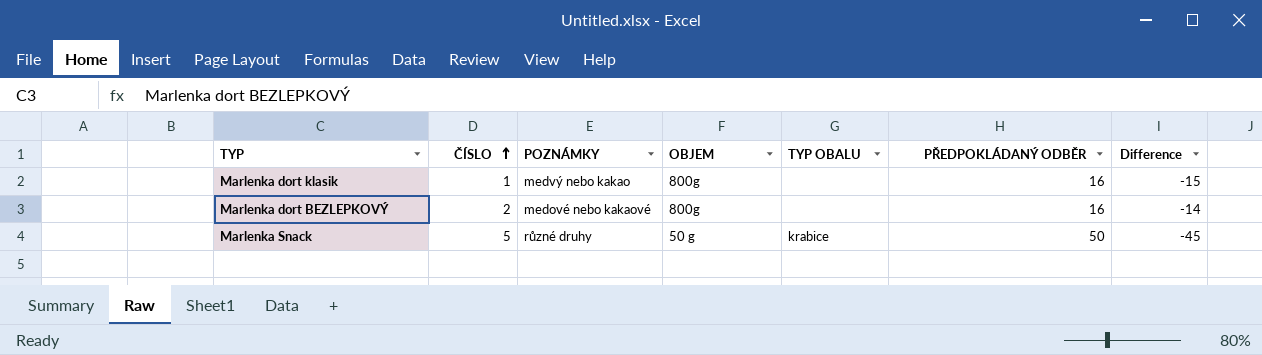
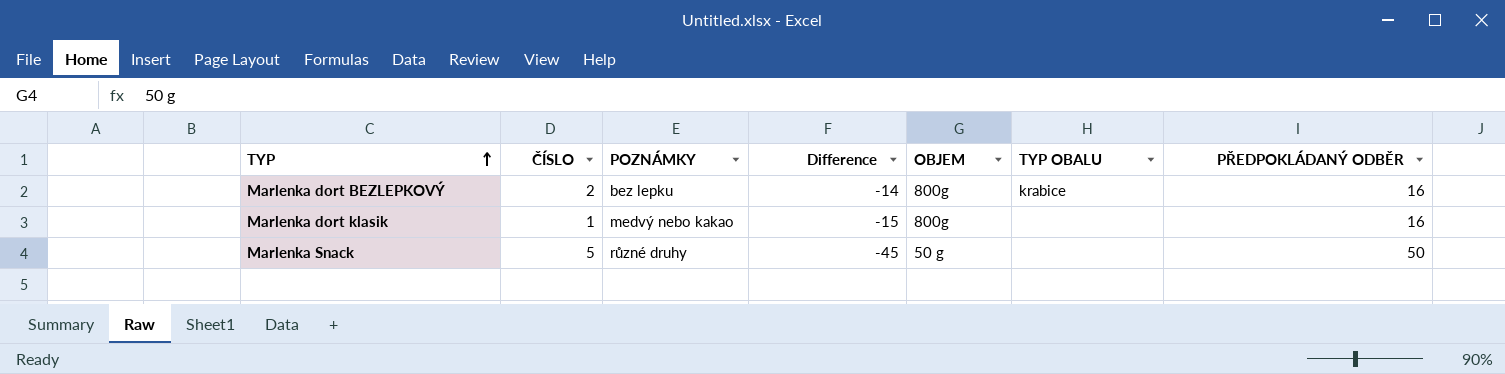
row order: ČÍSLO ascending -> TYP ascending
column Difference | position: 7 -> 4
Marlenka dort BEZLEPKOVÝ | POZNÁMKY: medové nebo kakaové -> bez lepku
Marlenka dort BEZLEPKOVÝ | TYP OBALU: none -> krabice
Marlenka Snack | TYP OBALU: krabice -> none

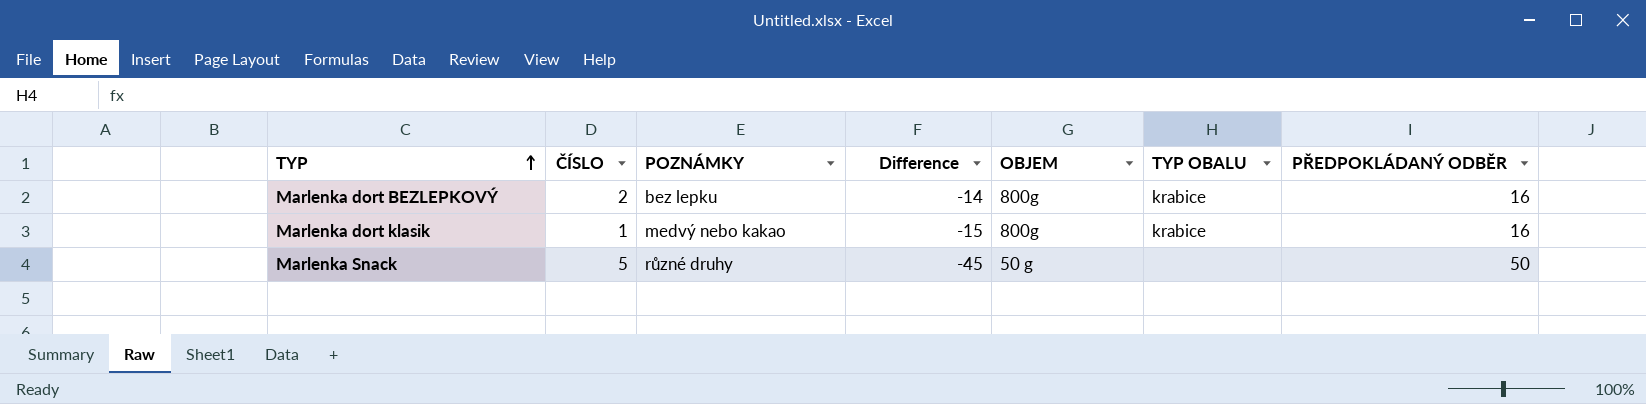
Marlenka dort klasik | TYP OBALU: none -> krabice

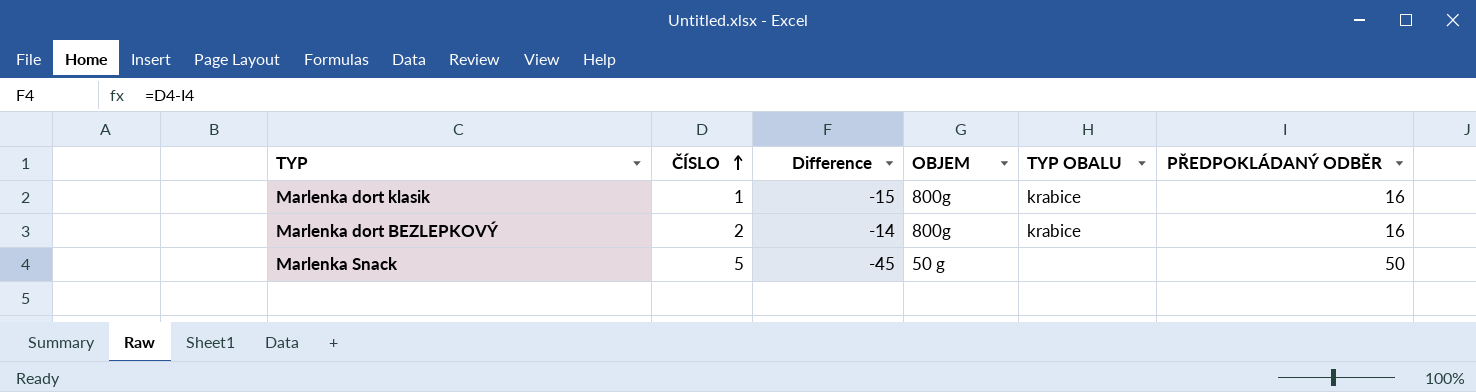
row order: TYP ascending -> ČÍSLO ascending
column POZNÁMKY | position: 3 -> none

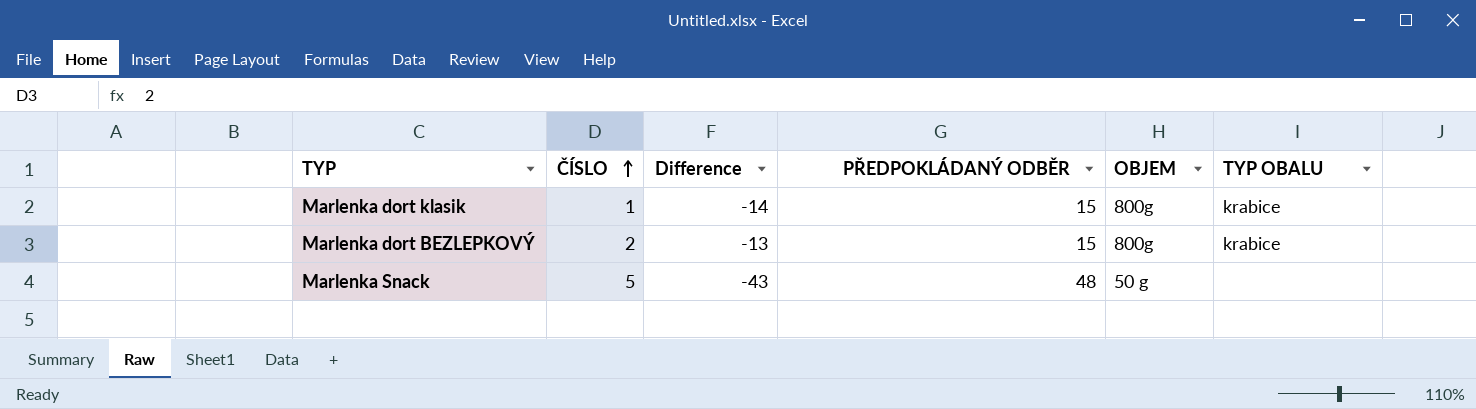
column PŘEDPOKLÁDANÝ ODBĚR | position: 6 -> 4
Marlenka dort klasik | Difference: -15 -> -14
Marlenka dort klasik | PŘEDPOKLÁDANÝ ODBĚR: 16 -> 15
Marlenka dort BEZLEPKOVÝ | Difference: -14 -> -13
Marlenka dort BEZLEPKOVÝ | PŘEDPOKLÁDANÝ ODBĚR: 16 -> 15
Marlenka Snack | Difference: -45 -> -43
Marlenka Snack | PŘEDPOKLÁDANÝ ODBĚR: 50 -> 48

